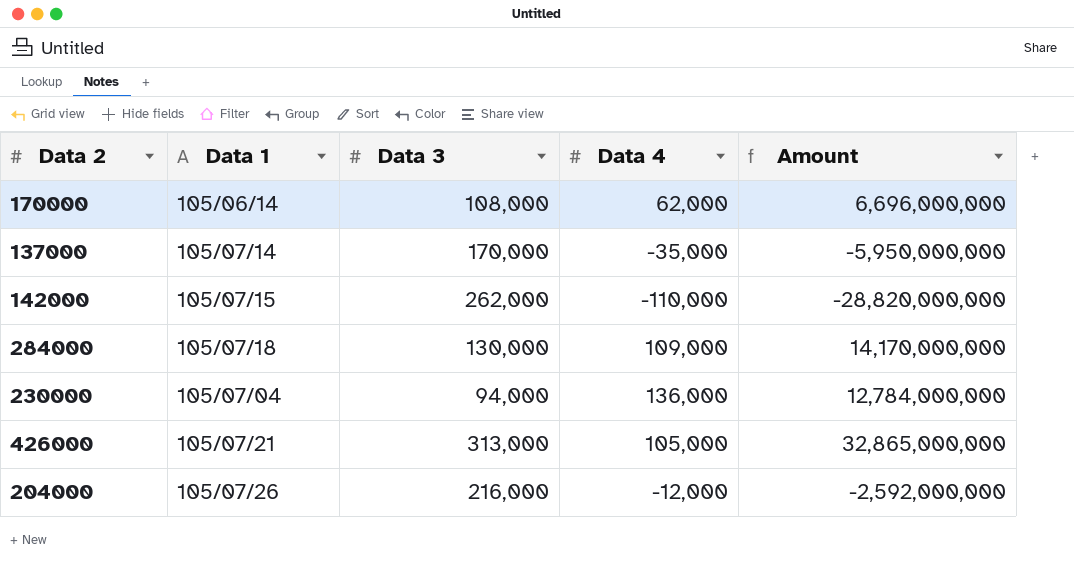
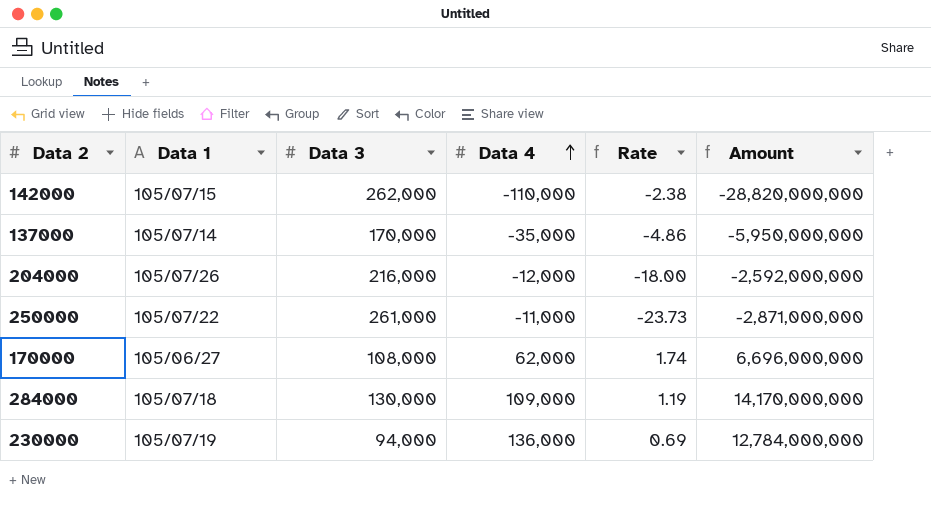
row order: none -> Data 4 ascending
column Rate | formula: none -> [Data 3] / [Data 4]
row 426000: 105/07/21 | 313,000 | 105,000 | 32,865,000,000 -> none
row 250000: none -> 105/07/22 | 261,000 | -11,000 | -23.73 | -2,871,000,000
170000 | Data 1: 105/06/14 -> 105/06/27
230000 | Data 1: 105/07/04 -> 105/07/19

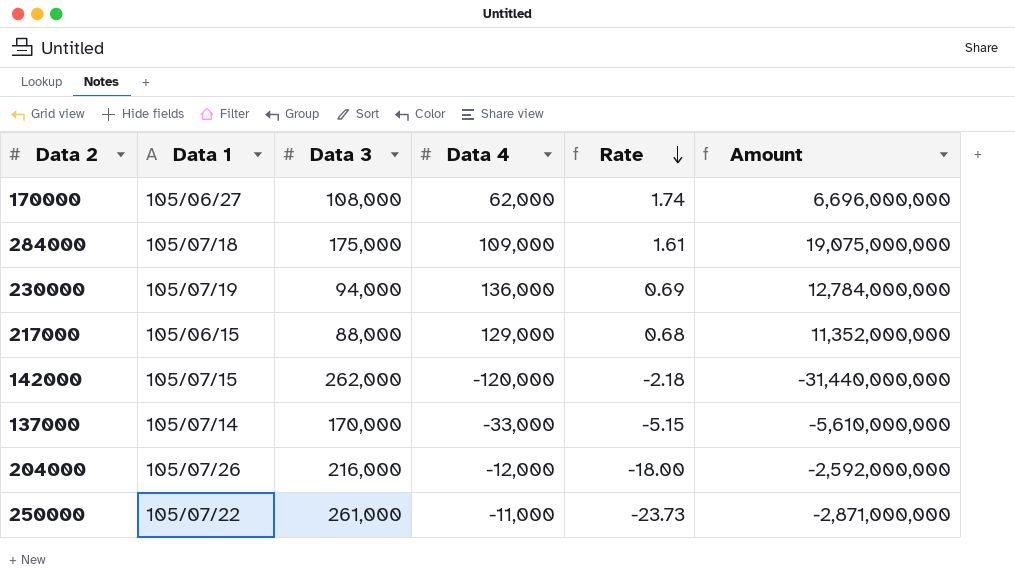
row order: Data 4 ascending -> Rate descending
284000 | Data 3: 130,000 -> 175,000
284000 | Rate: 1.19 -> 1.61
284000 | Amount: 14,170,000,000 -> 19,075,000,000
row 217000: none -> 105/06/15 | 88,000 | 129,000 | 0.68 | 11,352,000,000
142000 | Data 4: -110,000 -> -120,000
142000 | Rate: -2.38 -> -2.18
142000 | Amount: -28,820,000,000 -> -31,440,000,000
137000 | Data 4: -35,000 -> -33,000
137000 | Rate: -4.86 -> -5.15
137000 | Amount: -5,950,000,000 -> -5,610,000,000

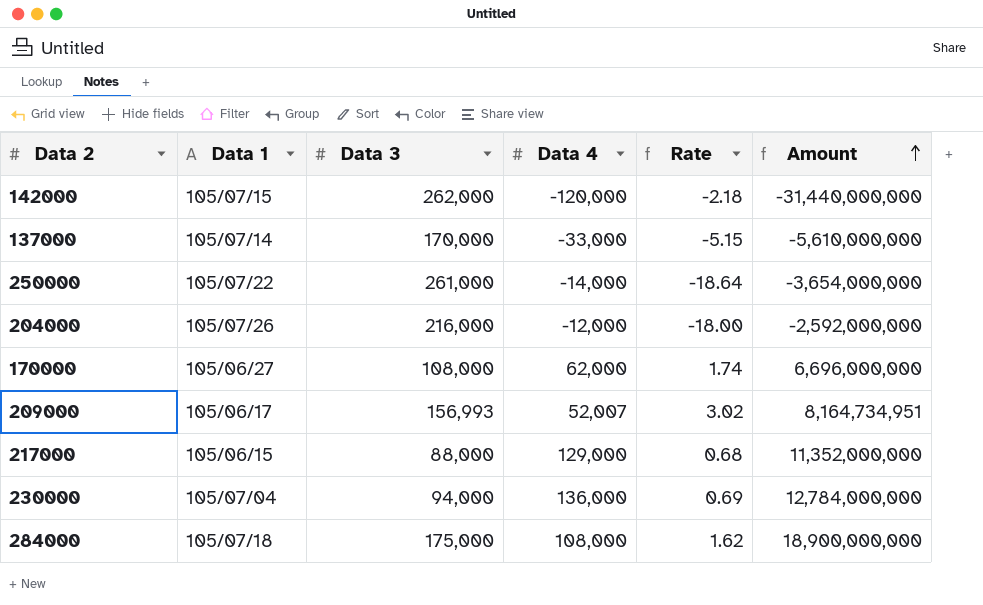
row order: Rate descending -> Amount ascending
250000 | Data 4: -11,000 -> -14,000
250000 | Rate: -23.73 -> -18.64
250000 | Amount: -2,871,000,000 -> -3,654,000,000
row 209000: none -> 105/06/17 | 156,993 | 52,007 | 3.02 | 8,164,734,951
230000 | Data 1: 105/07/19 -> 105/07/04
284000 | Data 4: 109,000 -> 108,000
284000 | Rate: 1.61 -> 1.62
284000 | Amount: 19,075,000,000 -> 18,900,000,000

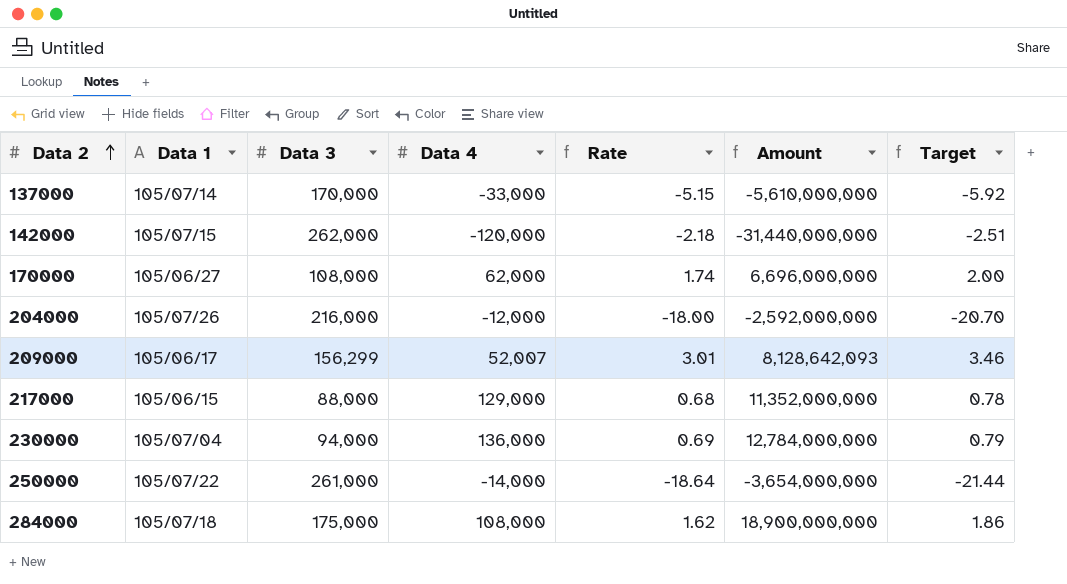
row order: Amount ascending -> Data 2 ascending
column Target | formula: none -> [Rate] * 1.15
209000 | Data 3: 156,993 -> 156,299
209000 | Rate: 3.02 -> 3.01
209000 | Amount: 8,164,734,951 -> 8,128,642,093

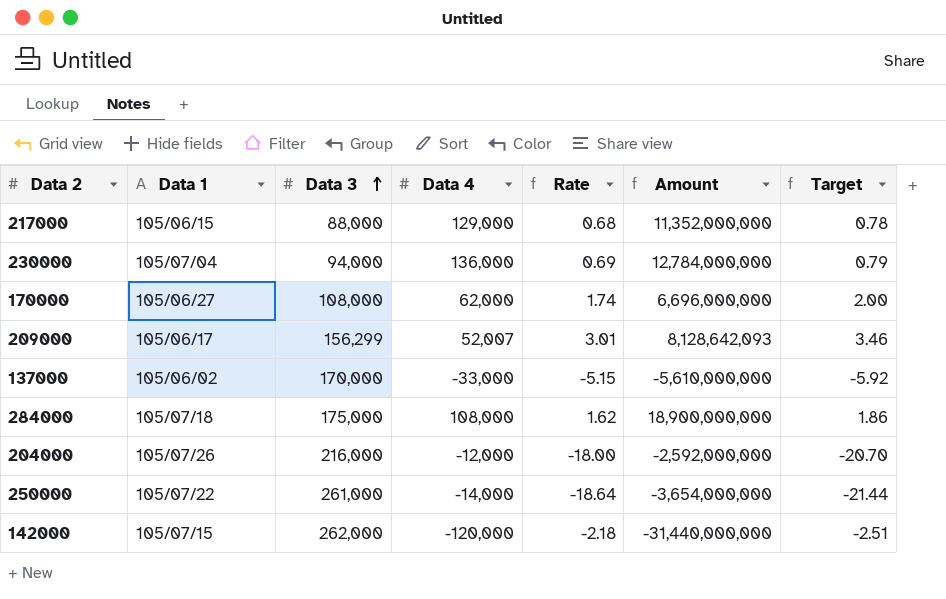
row order: Data 2 ascending -> Data 3 ascending
137000 | Data 1: 105/07/14 -> 105/06/02

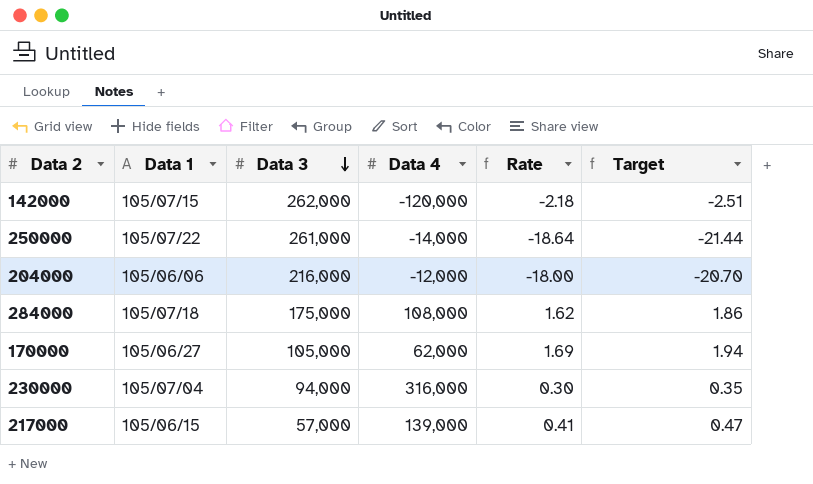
row order: Data 3 ascending -> Data 3 descending
column Amount | formula: [Data 3] * [Data 4] -> none
row 209000: 105/06/17 | 156,299 | 52,007 | 3.01 | 8,128,642,093 | 3.46 -> none
row 137000: 105/06/02 | 170,000 | -33,000 | -5.15 | -5,610,000,000 | -5.92 -> none
204000 | Data 1: 105/07/26 -> 105/06/06
170000 | Data 3: 108,000 -> 105,000
170000 | Rate: 1.74 -> 1.69
170000 | Target: 2.00 -> 1.94
230000 | Data 4: 136,000 -> 316,000
230000 | Rate: 0.69 -> 0.30
230000 | Target: 0.79 -> 0.35
217000 | Data 3: 88,000 -> 57,000
217000 | Data 4: 129,000 -> 139,000
217000 | Rate: 0.68 -> 0.41
217000 | Target: 0.78 -> 0.47

